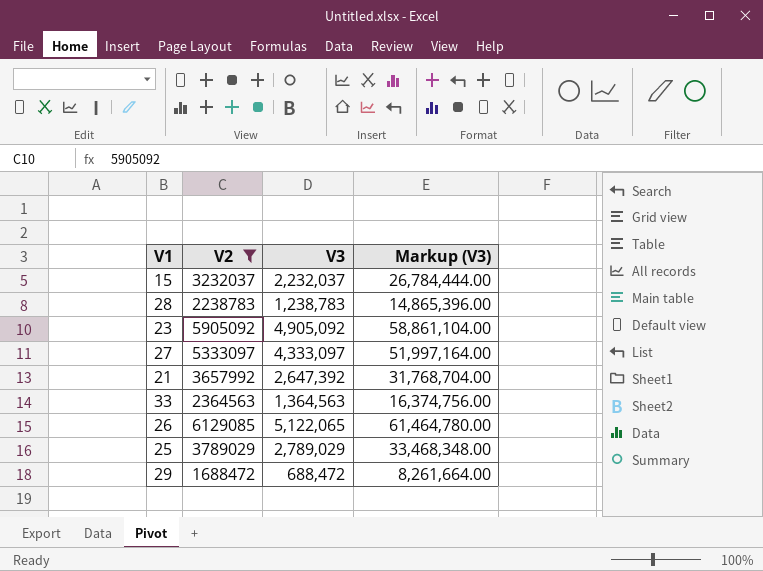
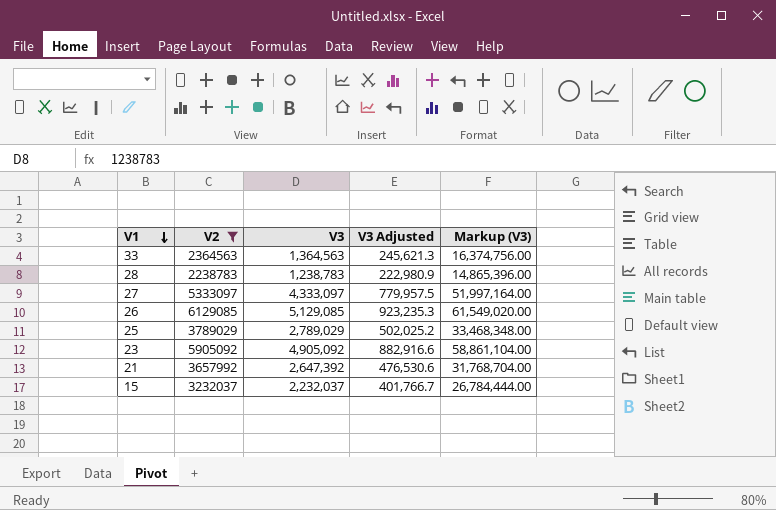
row order: none -> V1 descending
column V3 Adjusted | formula: none -> [V3] * 0.18
row 29: 1688472 | 688,472 | 8,261,664.00 -> none
26 | V3: 5,122,065 -> 5,129,085
26 | Markup (V3): 61,464,780.00 -> 61,549,020.00

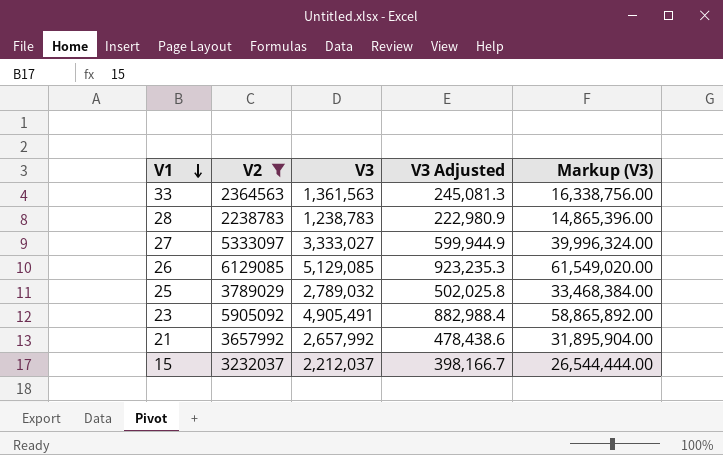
33 | V3: 1,364,563 -> 1,361,563
33 | V3 Adjusted: 245,621.3 -> 245,081.3
33 | Markup (V3): 16,374,756.00 -> 16,338,756.00
27 | V3: 4,333,097 -> 3,333,027
27 | V3 Adjusted: 779,957.5 -> 599,944.9
27 | Markup (V3): 51,997,164.00 -> 39,996,324.00
25 | V3: 2,789,029 -> 2,789,032
25 | V3 Adjusted: 502,025.2 -> 502,025.8
25 | Markup (V3): 33,468,348.00 -> 33,468,384.00
23 | V3: 4,905,092 -> 4,905,491
23 | V3 Adjusted: 882,916.6 -> 882,988.4
23 | Markup (V3): 58,861,104.00 -> 58,865,892.00
21 | V3: 2,647,392 -> 2,657,992
21 | V3 Adjusted: 476,530.6 -> 478,438.6
21 | Markup (V3): 31,768,704.00 -> 31,895,904.00
15 | V3: 2,232,037 -> 2,212,037
15 | V3 Adjusted: 401,766.7 -> 398,166.7
15 | Markup (V3): 26,784,444.00 -> 26,544,444.00

